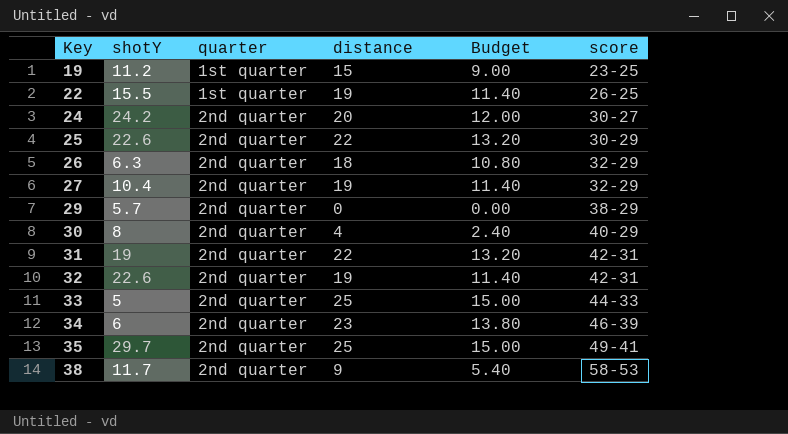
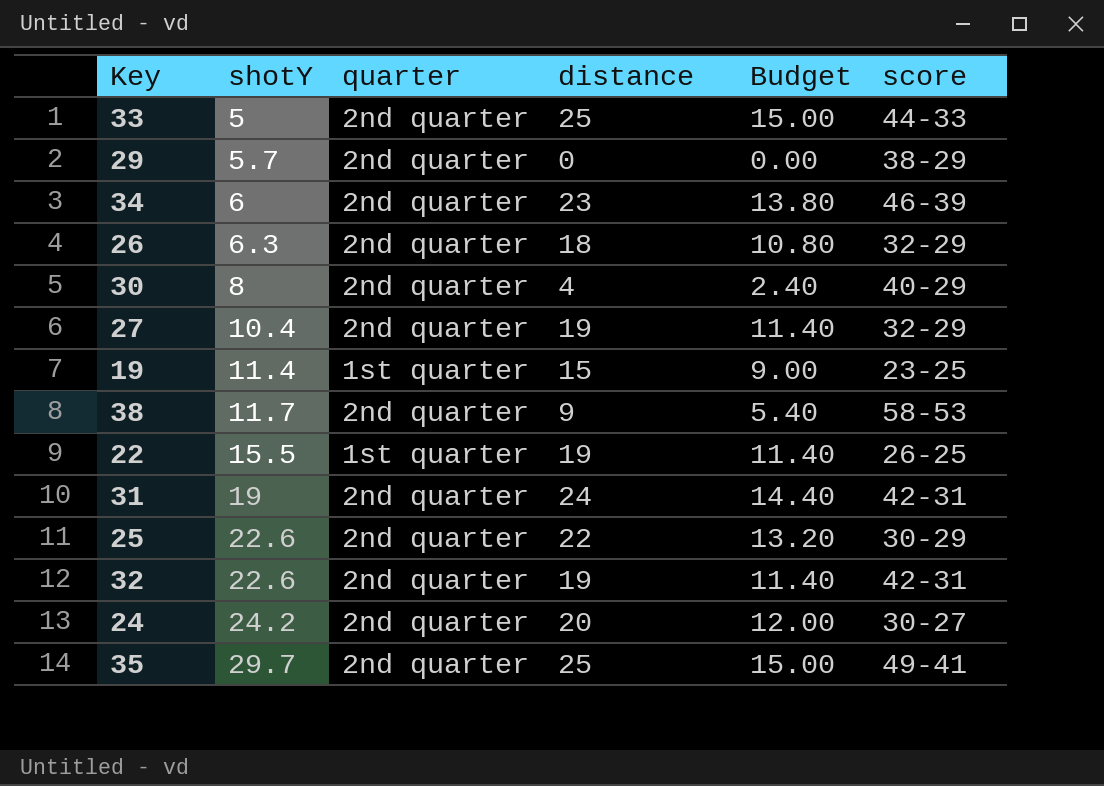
row order: Key ascending -> shotY ascending
19 | shotY: 11.2 -> 11.4
31 | distance: 22 -> 24
31 | Budget: 13.20 -> 14.40

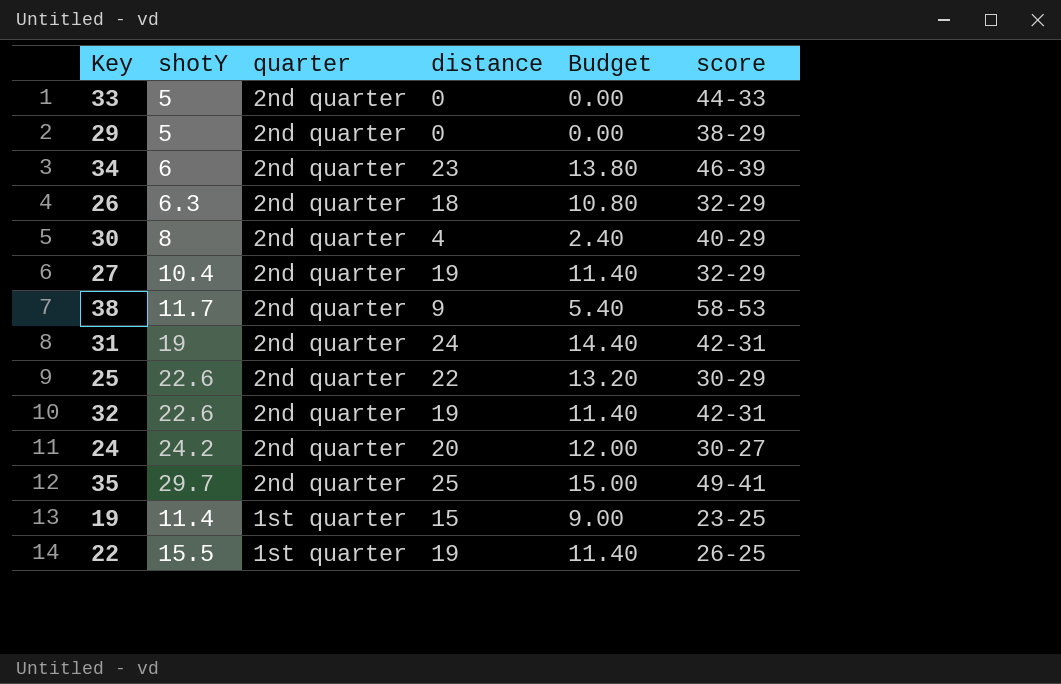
row order: shotY ascending -> quarter descending
33 | distance: 25 -> 0
33 | Budget: 15.00 -> 0.00
29 | shotY: 5.7 -> 5

